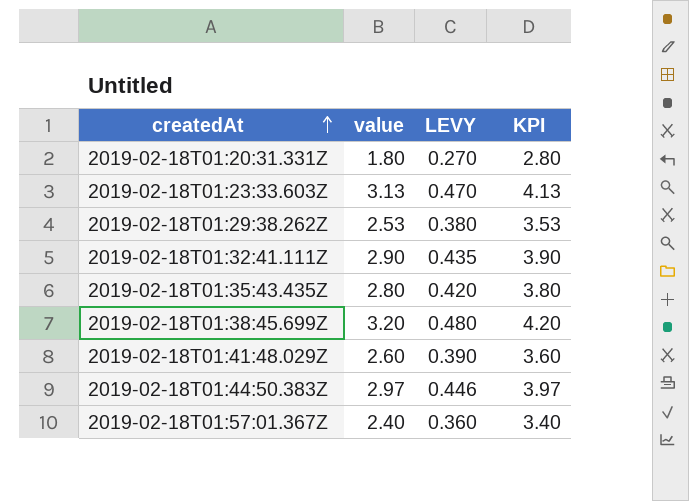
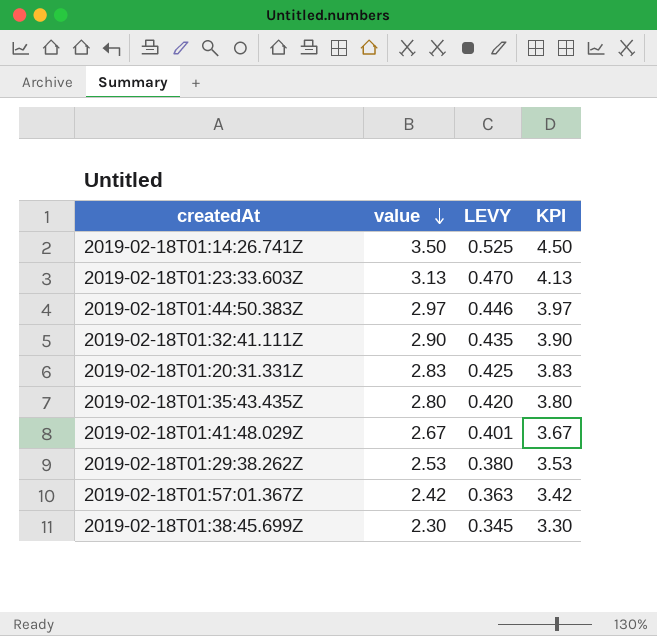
row order: createdAt ascending -> value descending
row 2019-02-18T01:14:26.741Z: none -> 3.50 | 0.525 | 4.50
2019-02-18T01:20:31.331Z | value: 1.80 -> 2.83
2019-02-18T01:20:31.331Z | LEVY: 0.270 -> 0.425
2019-02-18T01:20:31.331Z | KPI: 2.80 -> 3.83
2019-02-18T01:41:48.029Z | value: 2.60 -> 2.67
2019-02-18T01:41:48.029Z | LEVY: 0.390 -> 0.401
2019-02-18T01:41:48.029Z | KPI: 3.60 -> 3.67
2019-02-18T01:57:01.367Z | value: 2.40 -> 2.42
2019-02-18T01:57:01.367Z | LEVY: 0.360 -> 0.363
2019-02-18T01:57:01.367Z | KPI: 3.40 -> 3.42
2019-02-18T01:38:45.699Z | value: 3.20 -> 2.30
2019-02-18T01:38:45.699Z | LEVY: 0.480 -> 0.345
2019-02-18T01:38:45.699Z | KPI: 4.20 -> 3.30

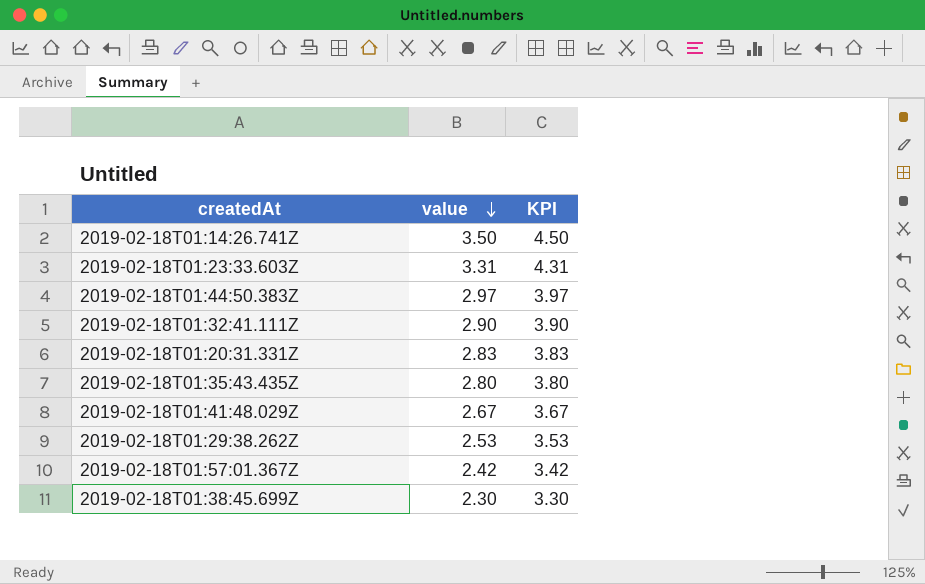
column LEVY | formula: [value] * 0.15 -> none
2019-02-18T01:23:33.603Z | value: 3.13 -> 3.31
2019-02-18T01:23:33.603Z | KPI: 4.13 -> 4.31

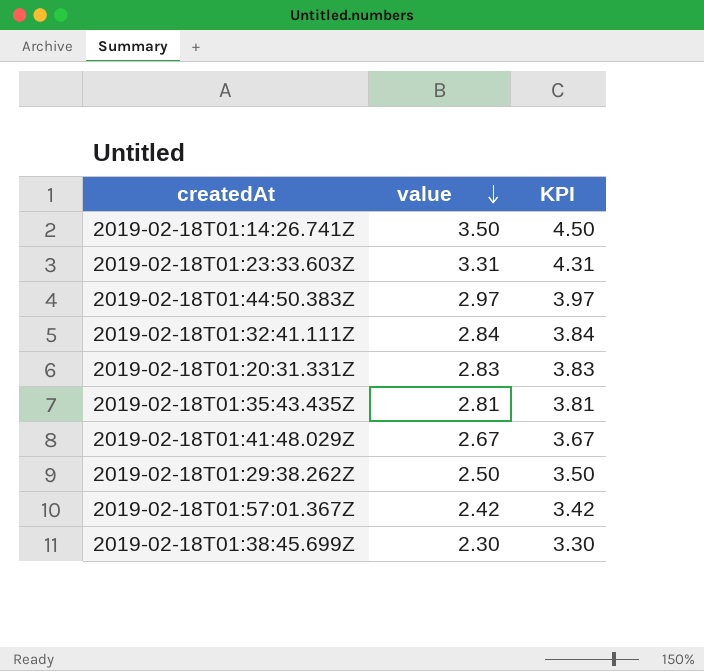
2019-02-18T01:32:41.111Z | value: 2.90 -> 2.84
2019-02-18T01:32:41.111Z | KPI: 3.90 -> 3.84
2019-02-18T01:35:43.435Z | value: 2.80 -> 2.81
2019-02-18T01:35:43.435Z | KPI: 3.80 -> 3.81
2019-02-18T01:29:38.262Z | value: 2.53 -> 2.50
2019-02-18T01:29:38.262Z | KPI: 3.53 -> 3.50

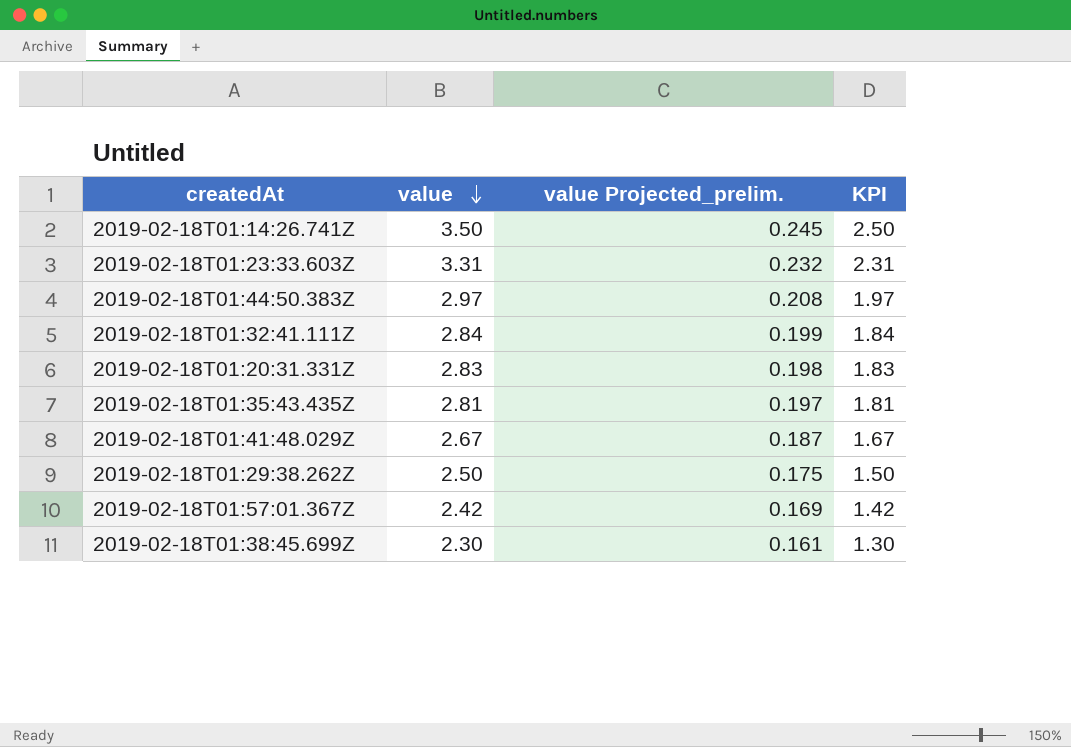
column value Projected_prelim. | formula: none -> [value] * 0.07
column KPI | formula: [value] + 1 -> [value] - 1

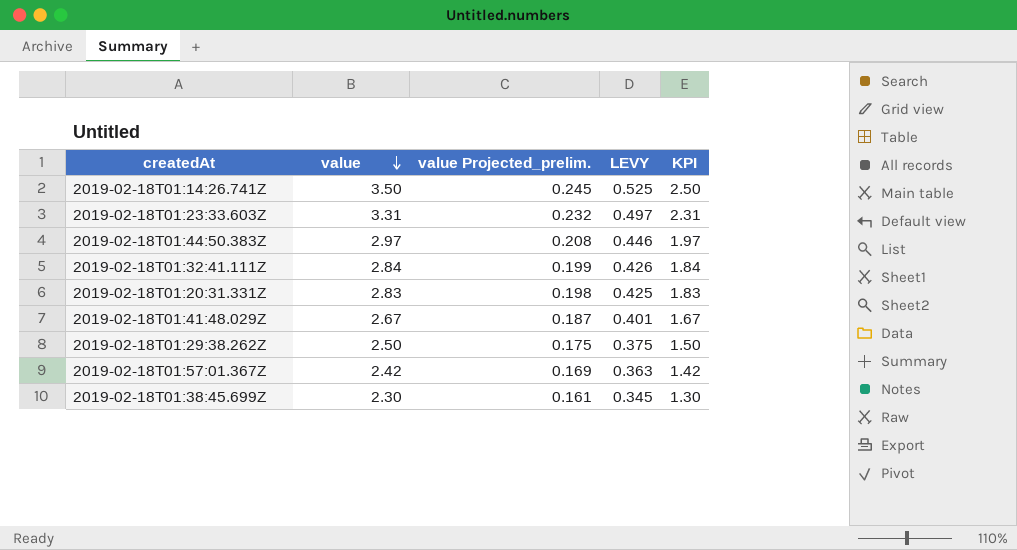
column LEVY | formula: none -> [value] * 0.15
row 2019-02-18T01:35:43.435Z: 2.81 | 0.197 | 1.81 -> none

